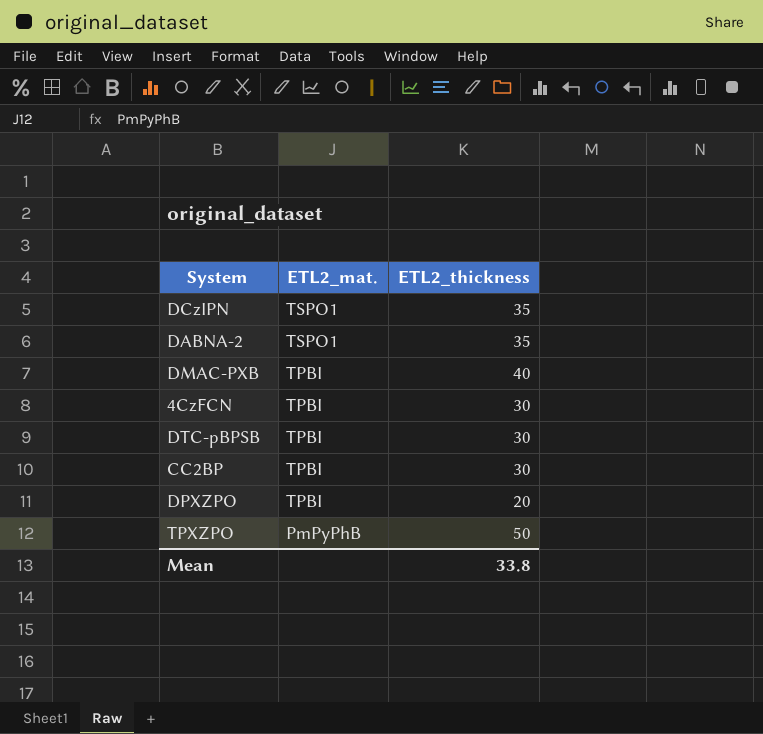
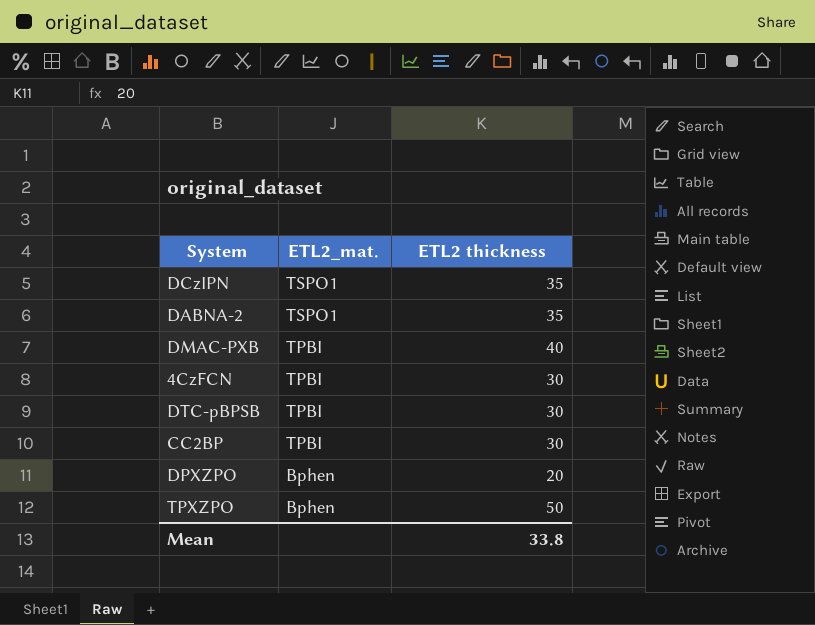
column name: ETL2_thickness -> ETL2 thickness
DPXZPO | ETL2_mat.: TPBI -> Bphen
TPXZPO | ETL2_mat.: PmPyPhB -> Bphen

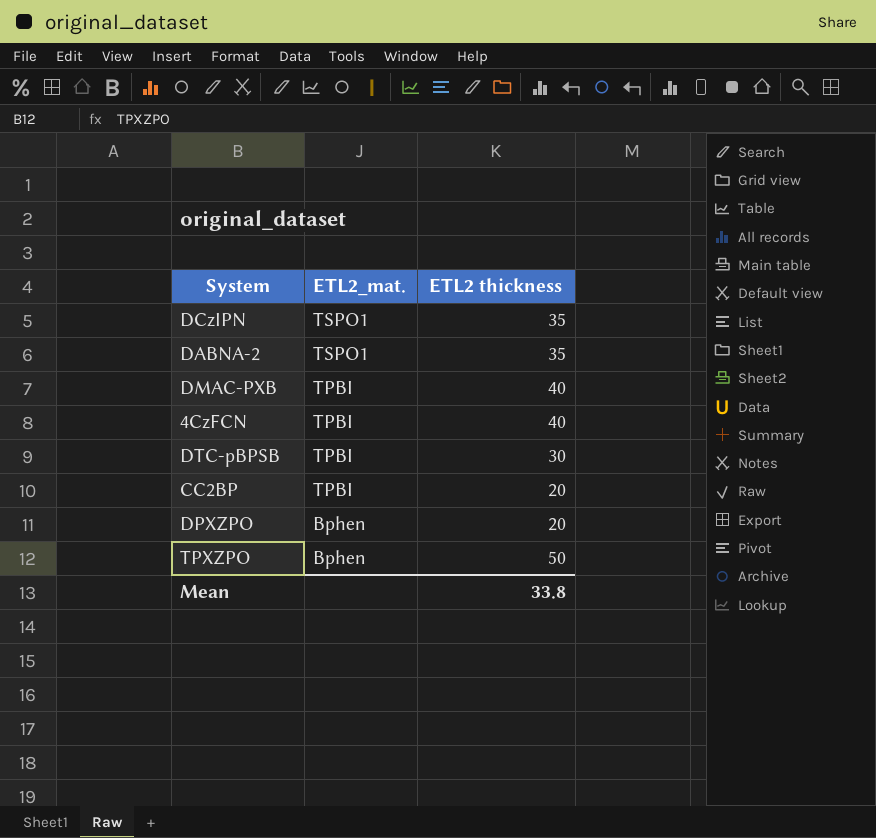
4CzFCN | ETL2 thickness: 30 -> 40
CC2BP | ETL2 thickness: 30 -> 20

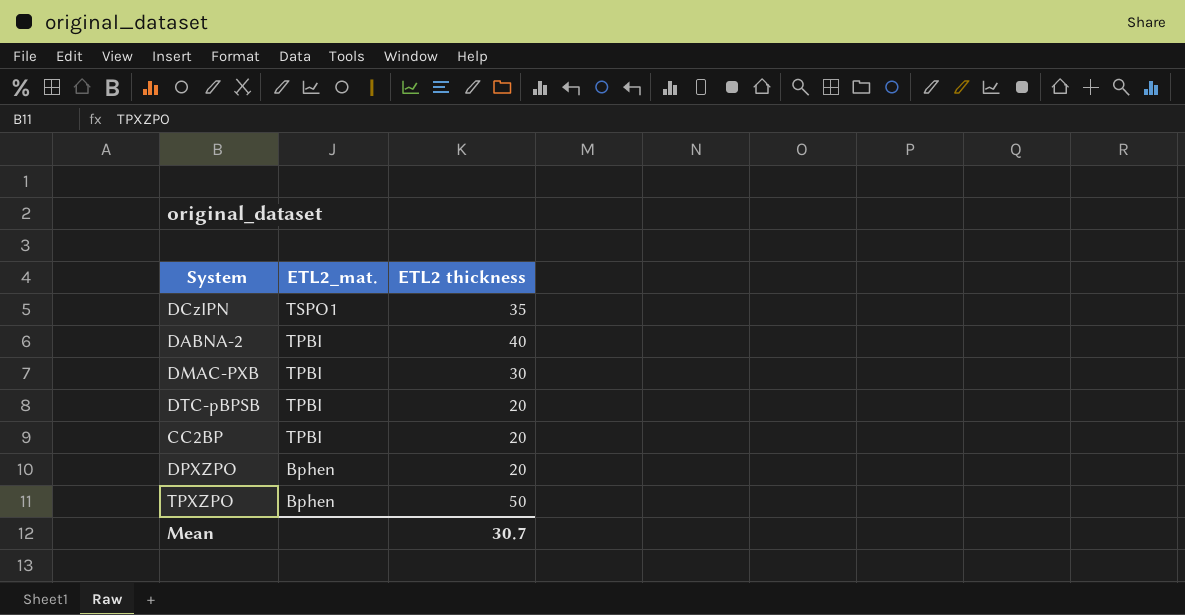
row 4CzFCN: TPBI | 40 -> none
DABNA-2 | ETL2_mat.: TSPO1 -> TPBI
DABNA-2 | ETL2 thickness: 35 -> 40
DMAC-PXB | ETL2 thickness: 40 -> 30
DTC-pBPSB | ETL2 thickness: 30 -> 20
Mean | ETL2 thickness: 33.8 -> 30.7

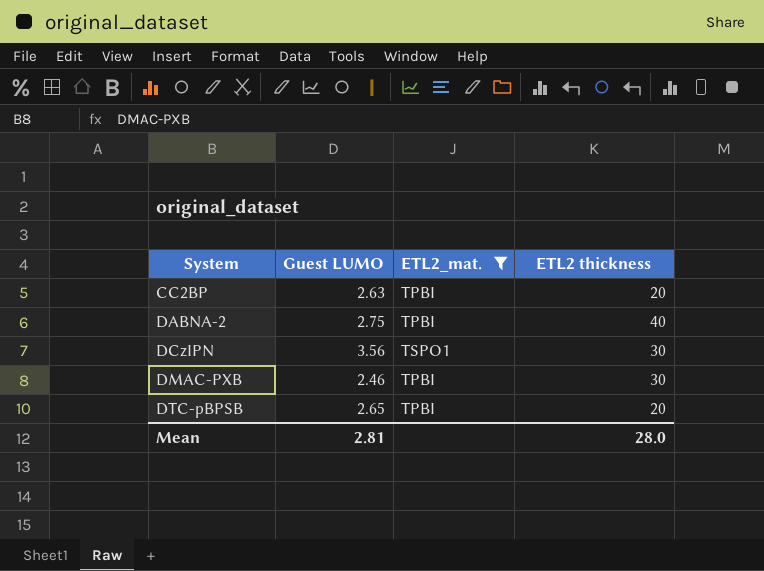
filter: none -> ETL2_mat. != Bphen
row order: ETL2_mat. descending -> System ascending
column Guest LUMO | position: none -> 2
DCzIPN | ETL2 thickness: 35 -> 30
Mean | ETL2 thickness: 30.7 -> 28.0

